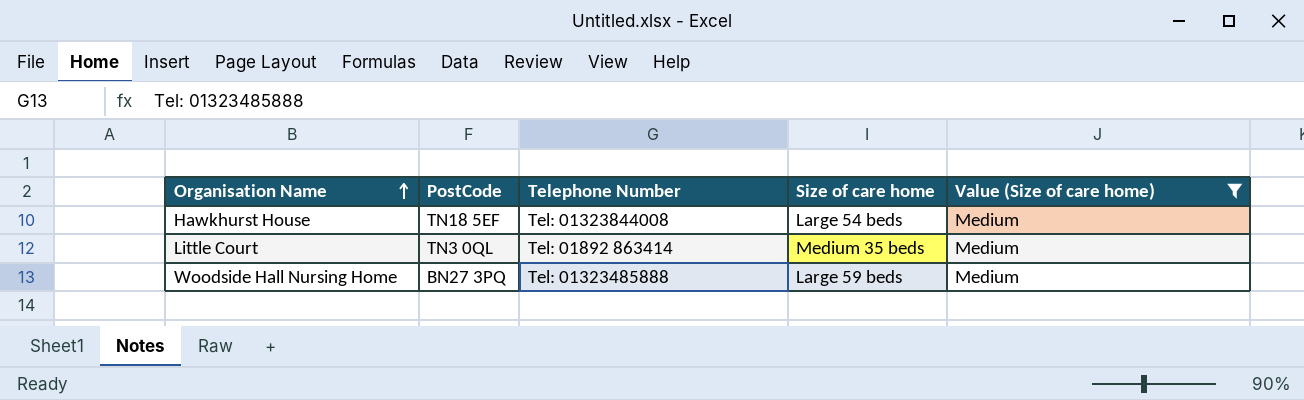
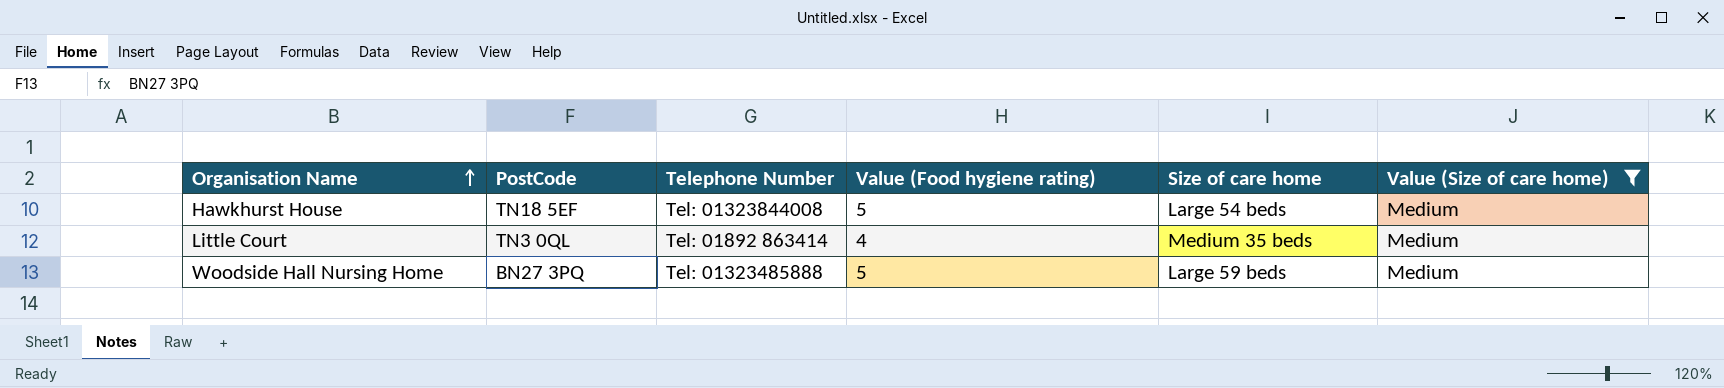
column Value (Food hygiene rating) | position: none -> 4

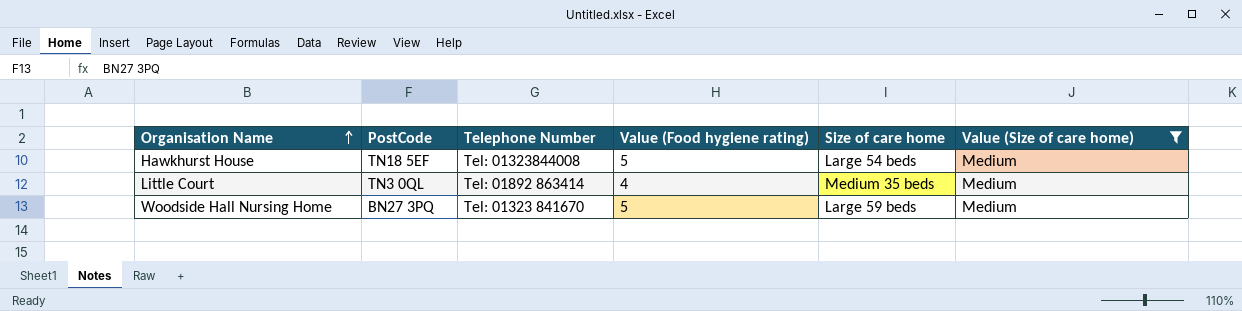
Woodside Hall Nursing Home | Telephone Number: Tel: 01323485888 -> Tel: 01323 841670

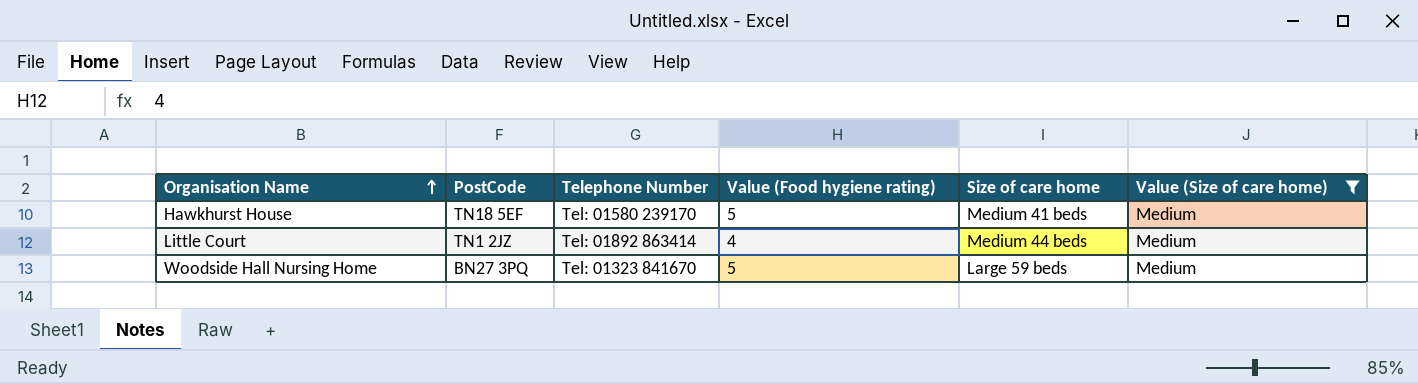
Hawkhurst House | Telephone Number: Tel: 01323844008 -> Tel: 01580 239170
Hawkhurst House | Size of care home: Large 54 beds -> Medium 41 beds
Little Court | PostCode: TN3 0QL -> TN1 2JZ
Little Court | Size of care home: Medium 35 beds -> Medium 44 beds

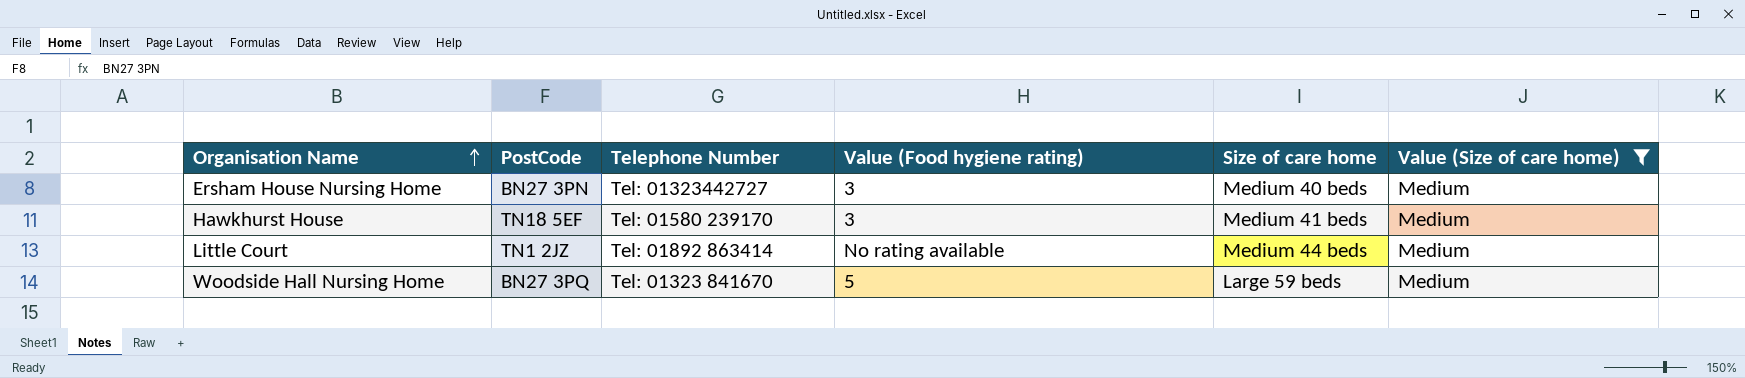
row Ersham House Nursing Home: none -> BN27 3PN | Tel: 01323442727 | 3 | Medium 40 beds | Medium
Hawkhurst House | Value (Food hygiene rating): 5 -> 3
Little Court | Value (Food hygiene rating): 4 -> No rating available

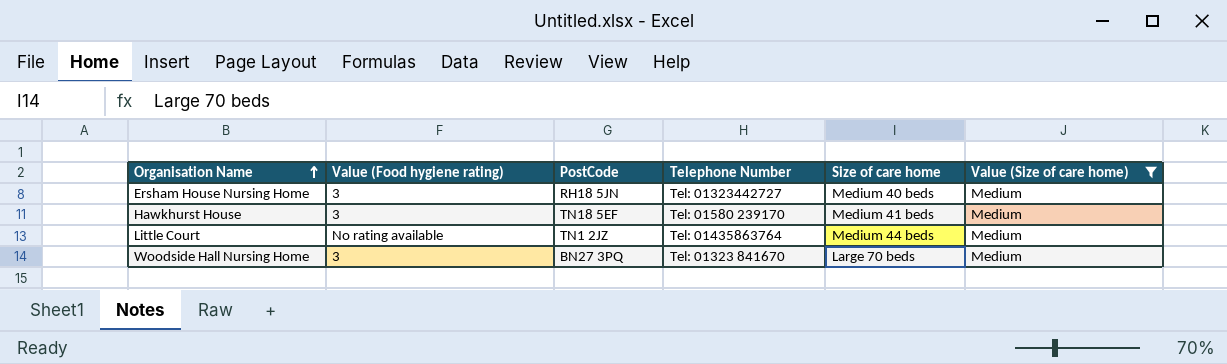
column Value (Food hygiene rating) | position: 4 -> 2
Ersham House Nursing Home | PostCode: BN27 3PN -> RH18 5JN
Little Court | Telephone Number: Tel: 01892 863414 -> Tel: 01435863764
Woodside Hall Nursing Home | Value (Food hygiene rating): 5 -> 3
Woodside Hall Nursing Home | Size of care home: Large 59 beds -> Large 70 beds

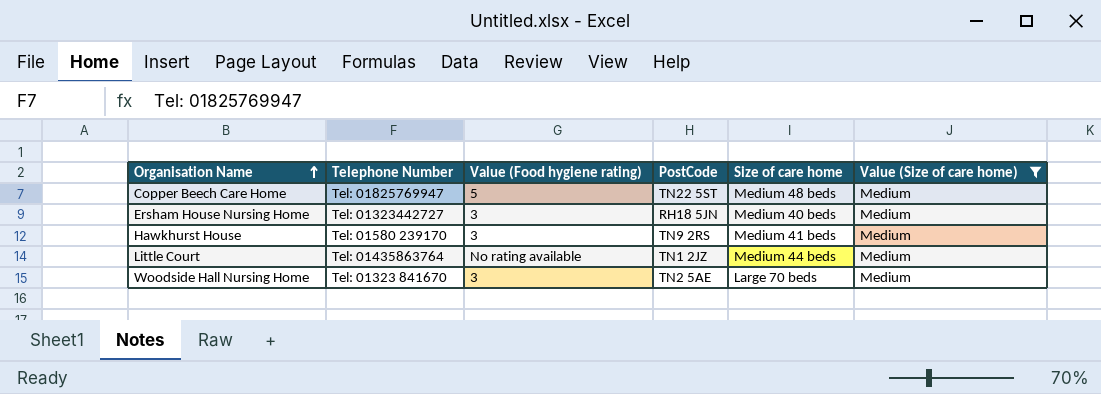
column Telephone Number | position: 4 -> 2
row Copper Beech Care Home: none -> Tel: 01825769947 | 5 | TN22 5ST | Medium 48 beds | Medium
Hawkhurst House | PostCode: TN18 5EF -> TN9 2RS
Woodside Hall Nursing Home | PostCode: BN27 3PQ -> TN2 5AE

